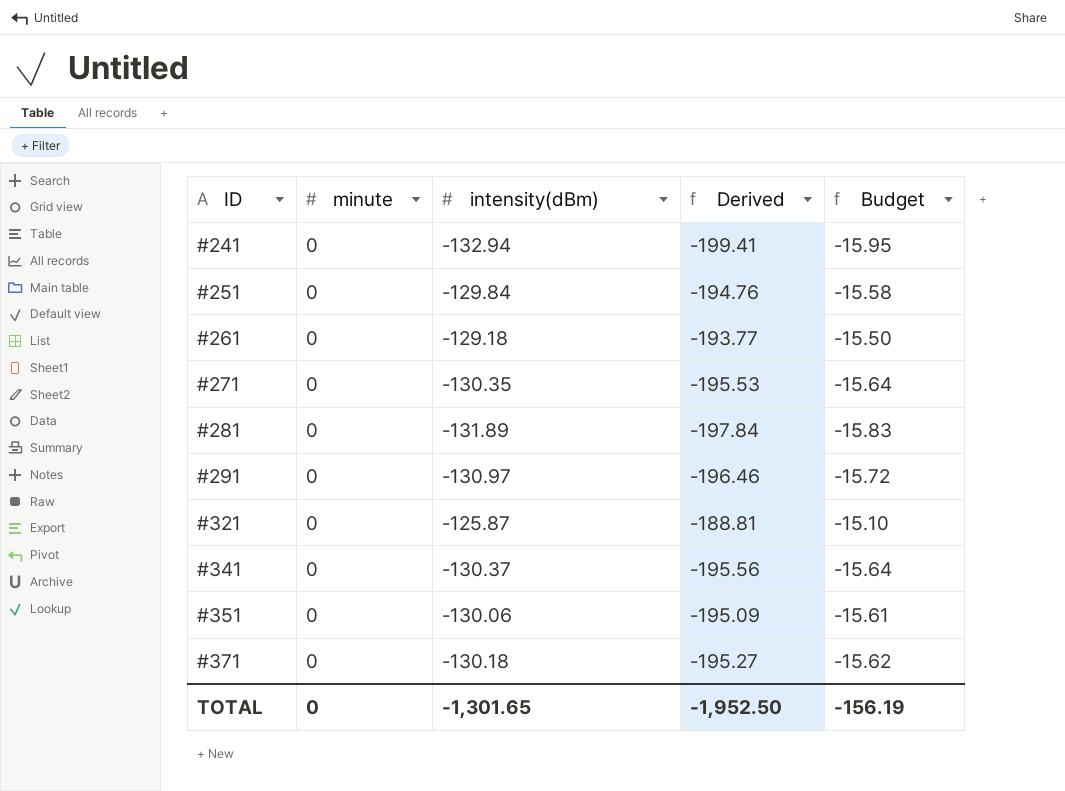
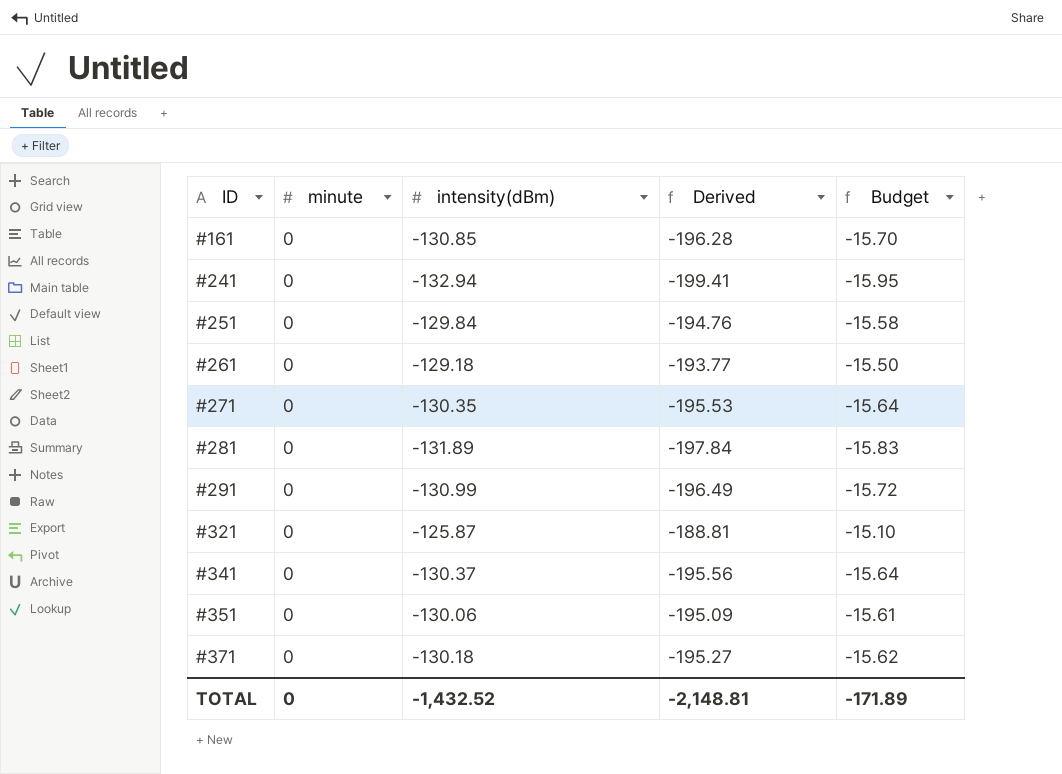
row #161: none -> 0 | -130.85 | -196.28 | -15.70
#291 | intensity(dBm): -130.97 -> -130.99
#291 | Derived: -196.46 -> -196.49
TOTAL | intensity(dBm): -1,301.65 -> -1,432.52
TOTAL | Derived: -1,952.50 -> -2,148.81
TOTAL | Budget: -156.19 -> -171.89

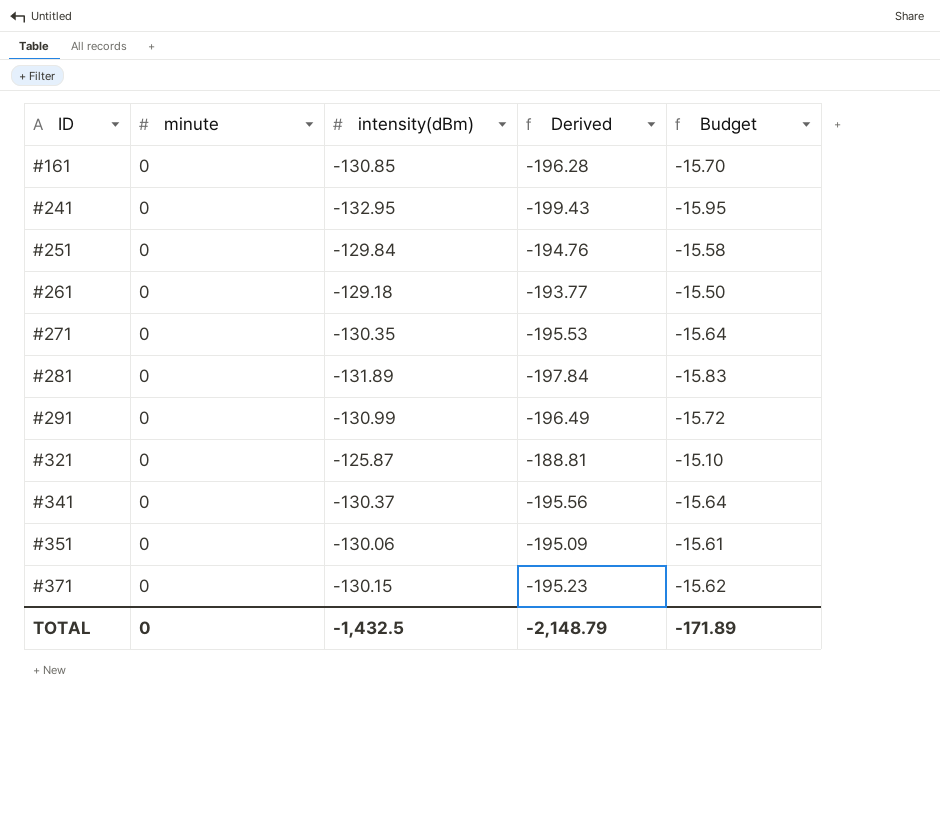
#241 | intensity(dBm): -132.94 -> -132.95
#241 | Derived: -199.41 -> -199.43
#371 | intensity(dBm): -130.18 -> -130.15
#371 | Derived: -195.27 -> -195.23
TOTAL | intensity(dBm): -1,432.52 -> -1,432.5
TOTAL | Derived: -2,148.81 -> -2,148.79

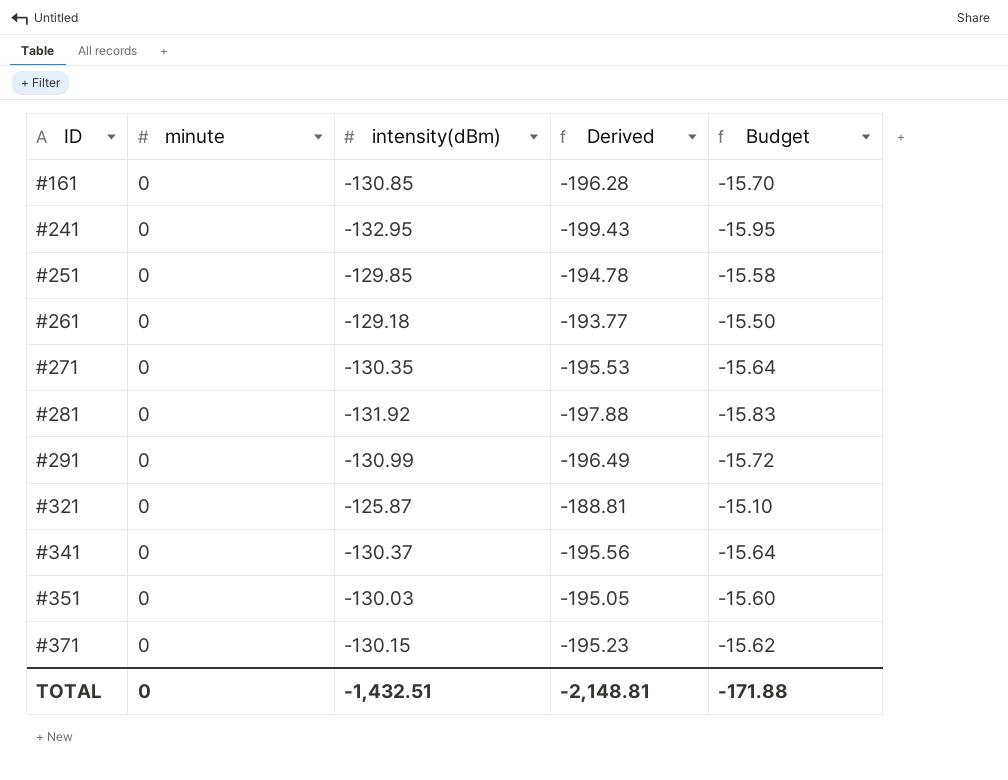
#251 | intensity(dBm): -129.84 -> -129.85
#251 | Derived: -194.76 -> -194.78
#281 | intensity(dBm): -131.89 -> -131.92
#281 | Derived: -197.84 -> -197.88
#351 | intensity(dBm): -130.06 -> -130.03
#351 | Derived: -195.09 -> -195.05
#351 | Budget: -15.61 -> -15.60
TOTAL | intensity(dBm): -1,432.5 -> -1,432.51
TOTAL | Derived: -2,148.79 -> -2,148.81
TOTAL | Budget: -171.89 -> -171.88

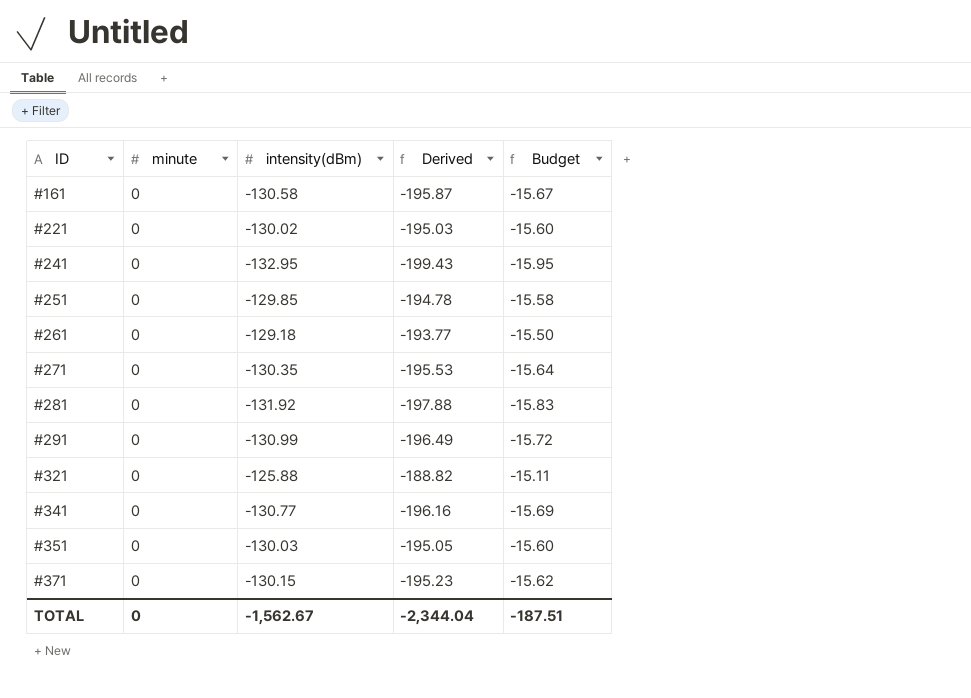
#161 | intensity(dBm): -130.85 -> -130.58
#161 | Derived: -196.28 -> -195.87
#161 | Budget: -15.70 -> -15.67
row #221: none -> 0 | -130.02 | -195.03 | -15.60
#321 | intensity(dBm): -125.87 -> -125.88
#321 | Derived: -188.81 -> -188.82
#321 | Budget: -15.10 -> -15.11
#341 | intensity(dBm): -130.37 -> -130.77
#341 | Derived: -195.56 -> -196.16
#341 | Budget: -15.64 -> -15.69
TOTAL | intensity(dBm): -1,432.51 -> -1,562.67
TOTAL | Derived: -2,148.81 -> -2,344.04
TOTAL | Budget: -171.88 -> -187.51

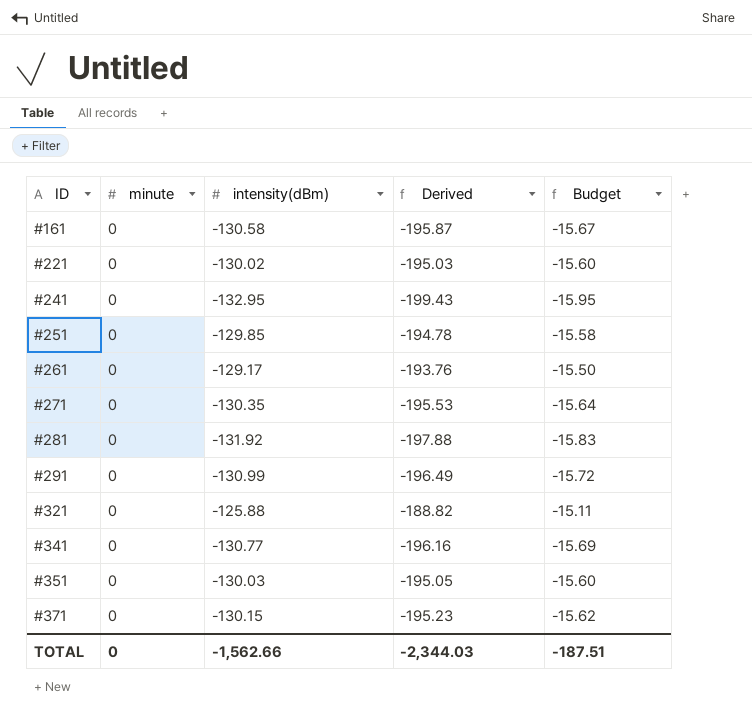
#261 | intensity(dBm): -129.18 -> -129.17
#261 | Derived: -193.77 -> -193.76
TOTAL | intensity(dBm): -1,562.67 -> -1,562.66
TOTAL | Derived: -2,344.04 -> -2,344.03

